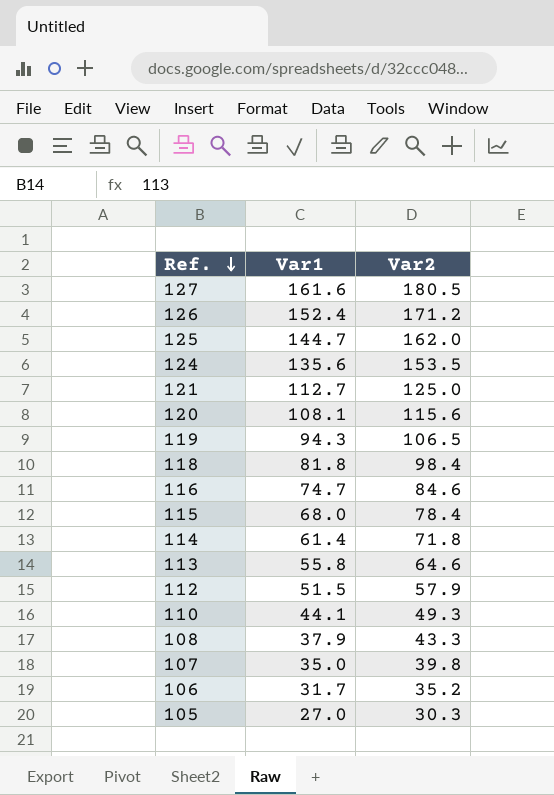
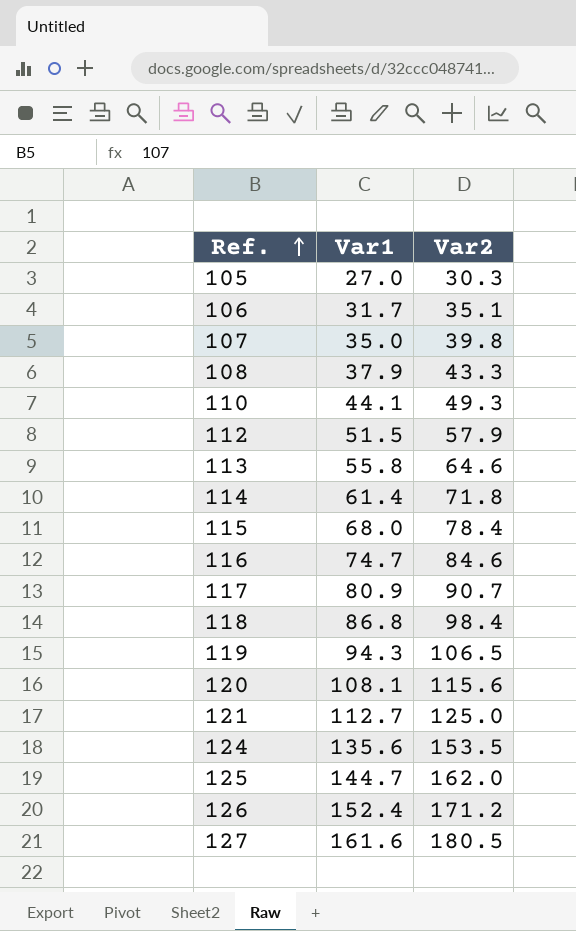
row order: Ref. descending -> Ref. ascending
106 | Var2: 35.2 -> 35.1
row 117: none -> 80.9 | 90.7
118 | Var1: 81.8 -> 86.8

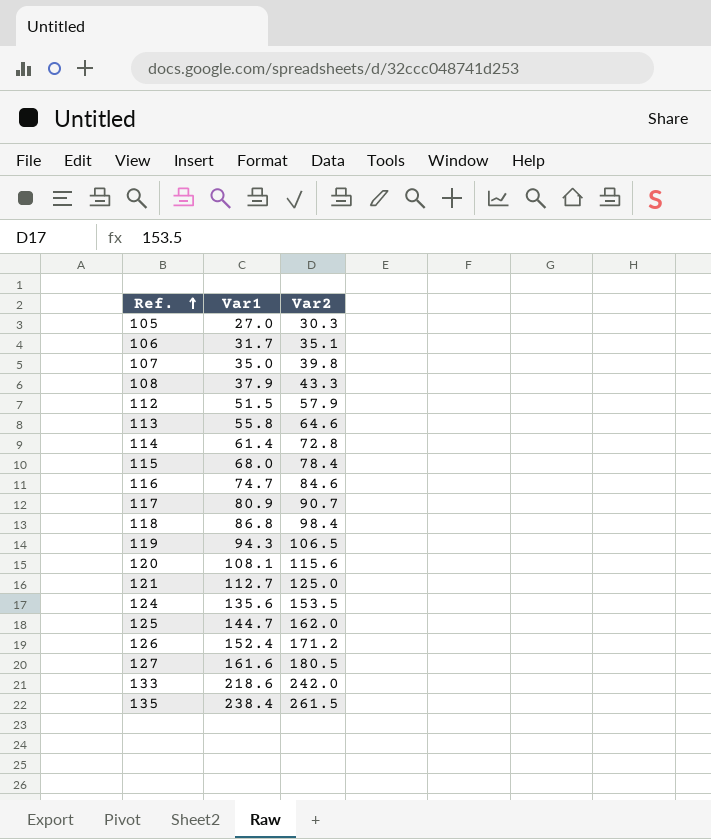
row 110: 44.1 | 49.3 -> none
114 | Var2: 71.8 -> 72.8
row 133: none -> 218.6 | 242.0
row 135: none -> 238.4 | 261.5

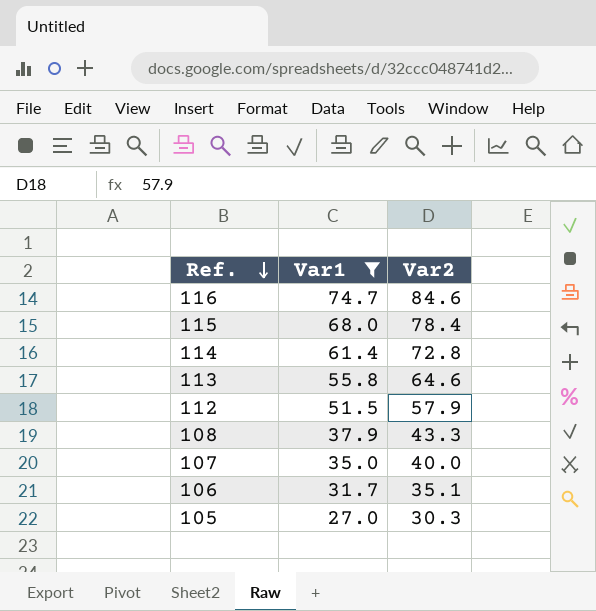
filter: none -> Var1 <= 74.7
row order: Ref. ascending -> Ref. descending
107 | Var2: 39.8 -> 40.0

